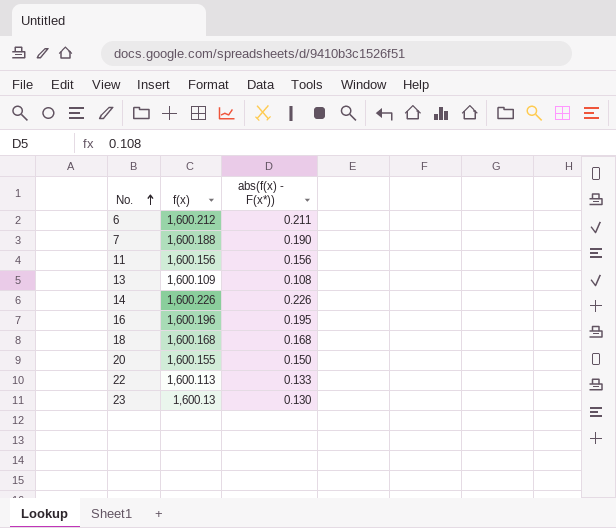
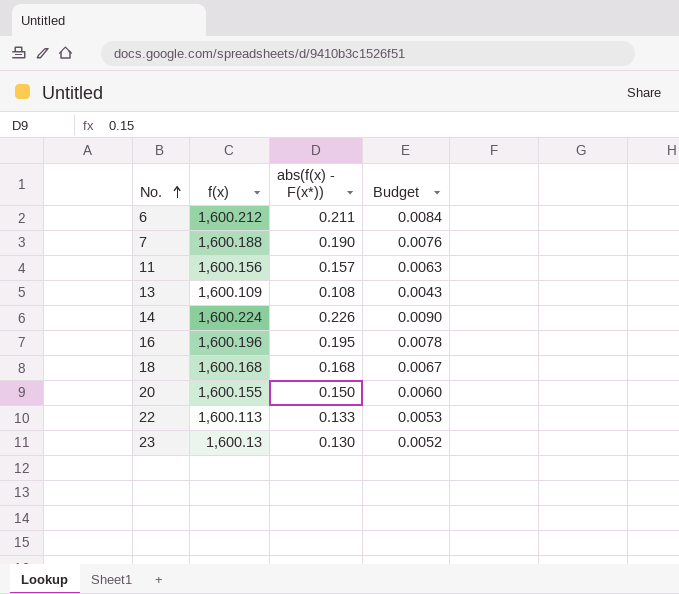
column Budget | formula: none -> [abs(f(x) - F(x*))] * 0.04
11 | abs(f(x) - F(x*)): 0.156 -> 0.157
14 | f(x): 1,600.226 -> 1,600.224

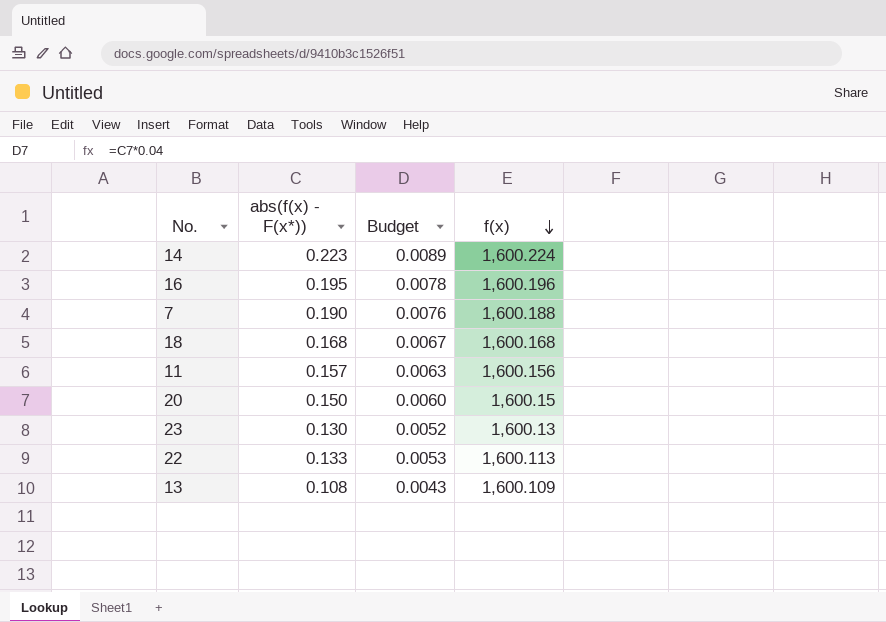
row order: No. ascending -> f(x) descending
column f(x) | position: 2 -> 4
row 6: 1,600.212 | 0.211 | 0.0084 -> none
14 | abs(f(x) - F(x*)): 0.226 -> 0.223
14 | Budget: 0.0090 -> 0.0089
20 | f(x): 1,600.155 -> 1,600.15

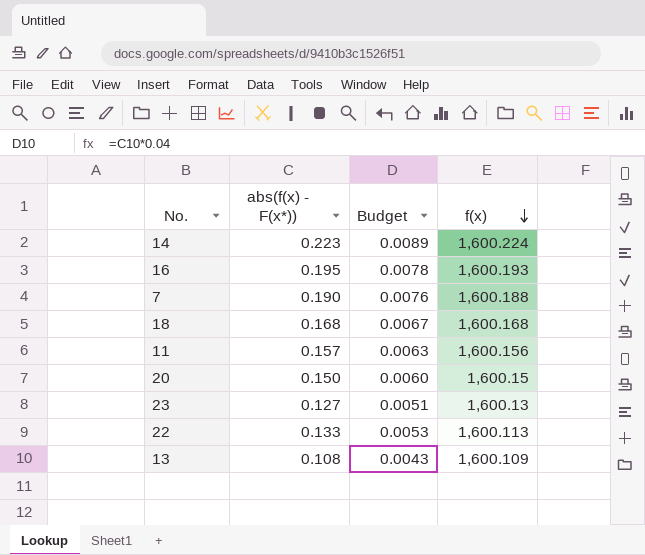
16 | f(x): 1,600.196 -> 1,600.193
23 | abs(f(x) - F(x*)): 0.130 -> 0.127
23 | Budget: 0.0052 -> 0.0051

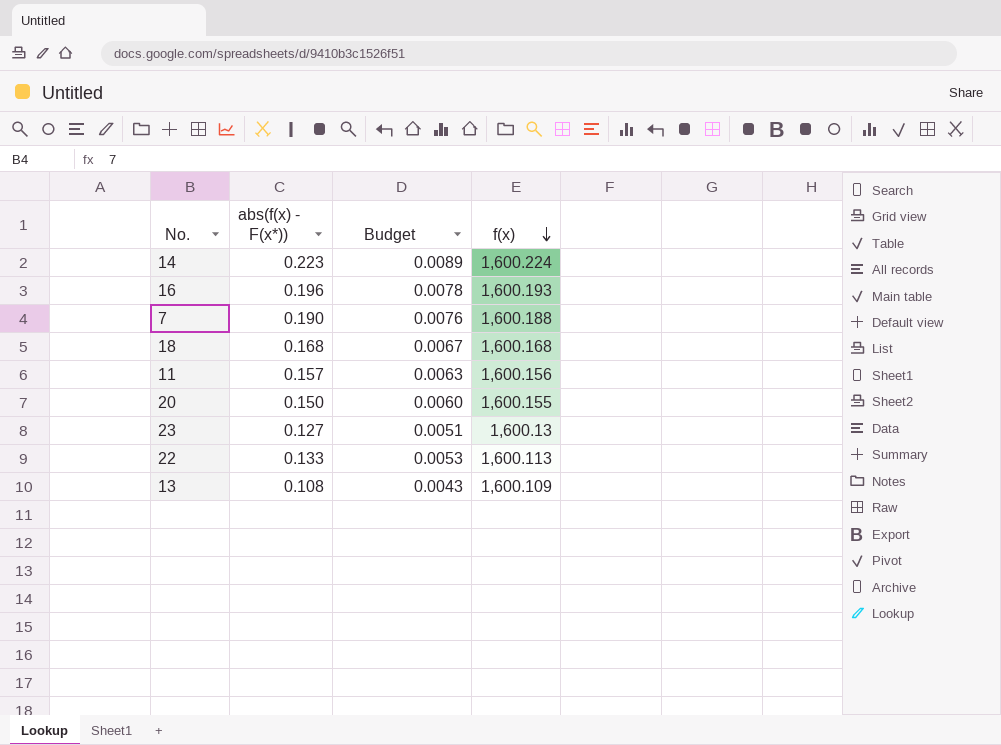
16 | abs(f(x) - F(x*)): 0.195 -> 0.196
20 | f(x): 1,600.15 -> 1,600.155

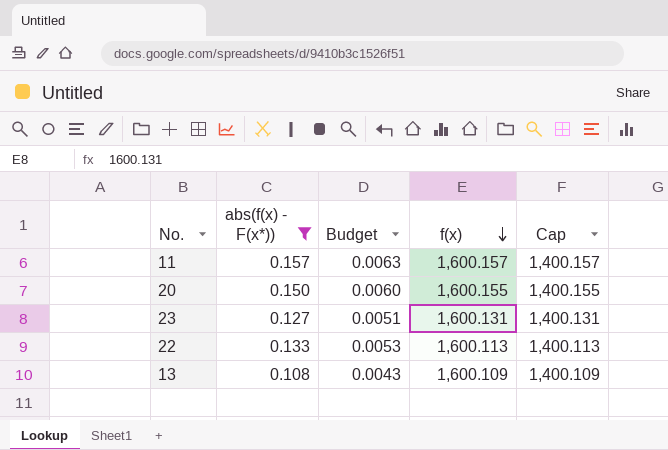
filter: none -> abs(f(x) - F(x*)) <= 0.157
column Cap | formula: none -> [f(x)] - 200
11 | f(x): 1,600.156 -> 1,600.157
23 | f(x): 1,600.13 -> 1,600.131

